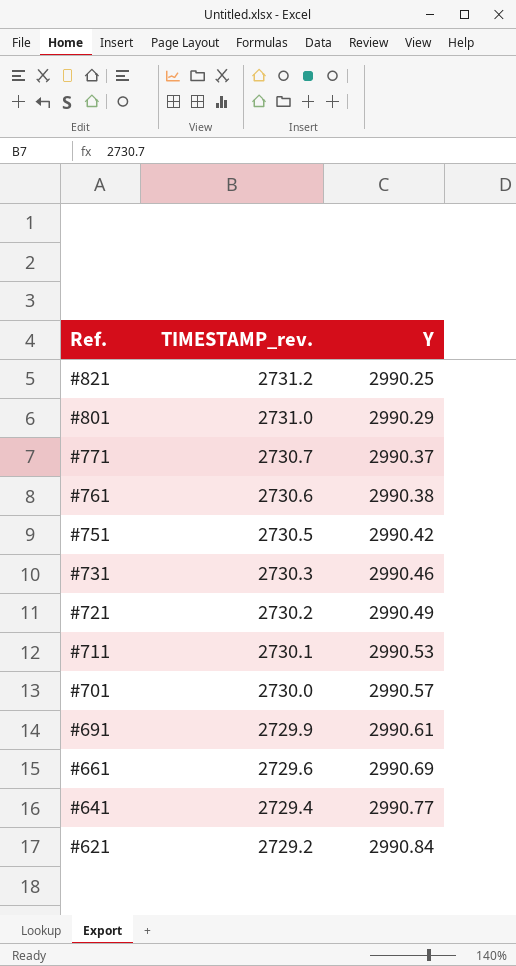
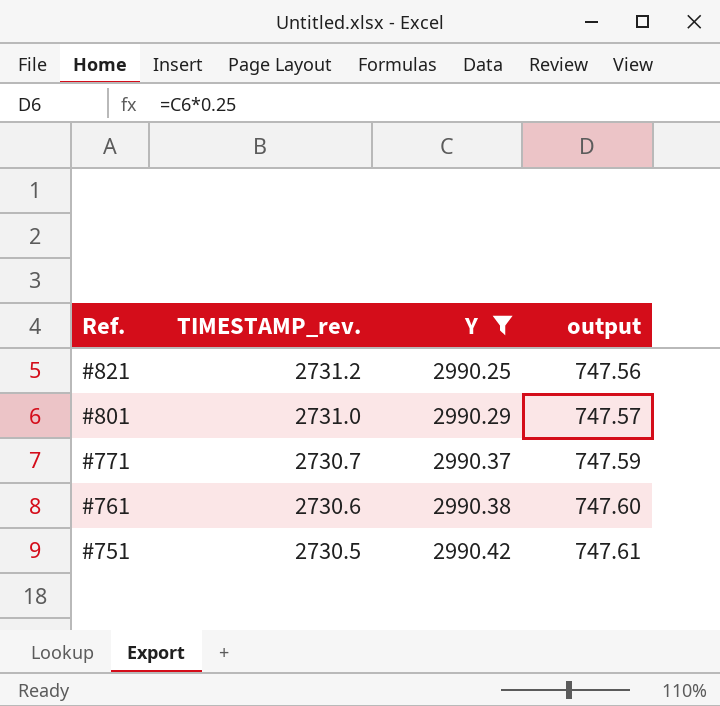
filter: none -> Y <= 2990.42
column output | formula: none -> [Y] * 0.25

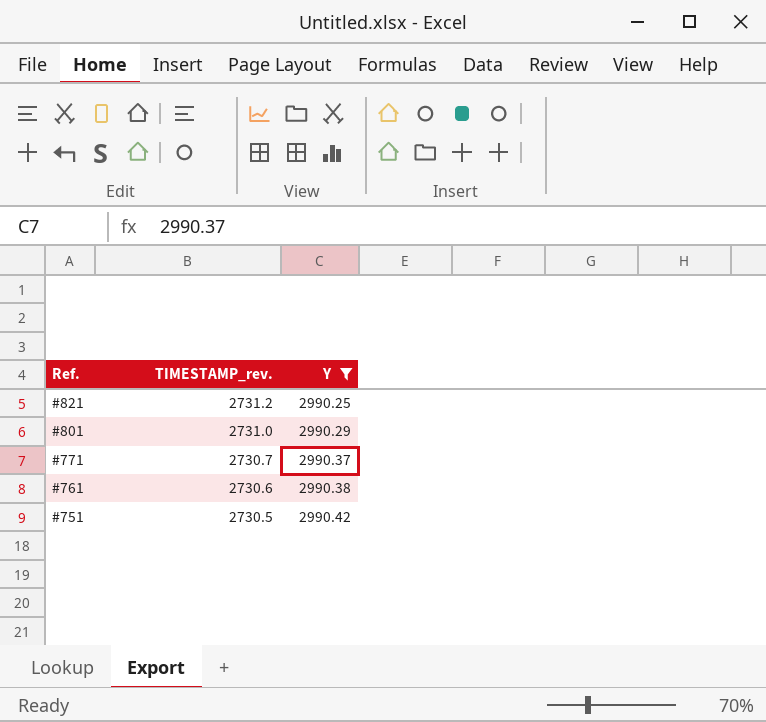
column output | formula: [Y] * 0.25 -> none

